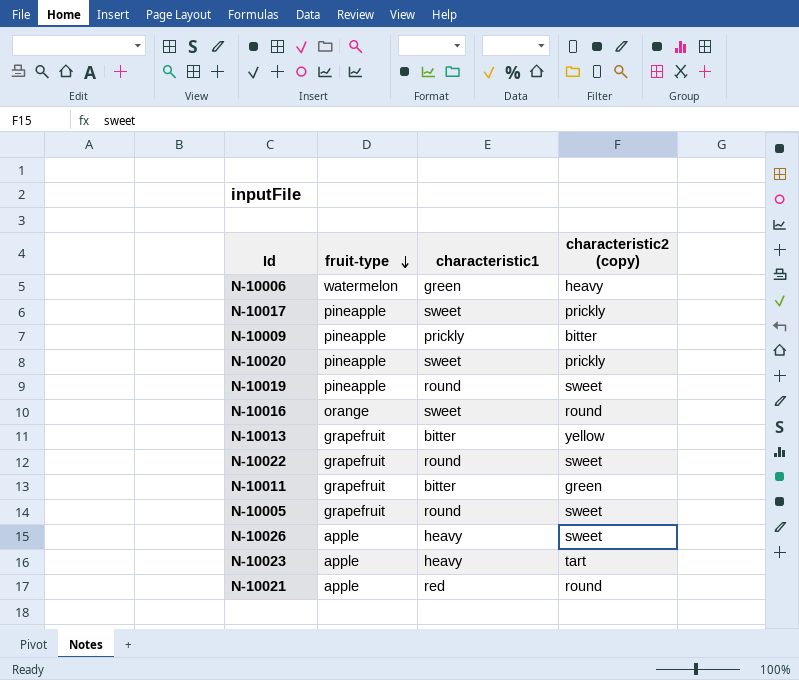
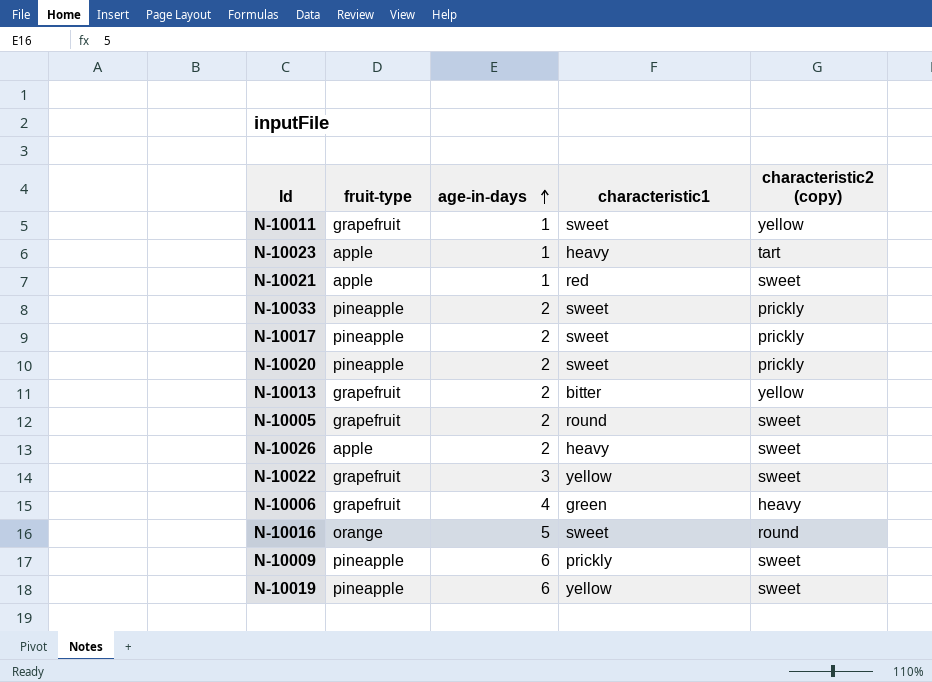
row order: fruit-type descending -> age-in-days ascending
column age-in-days | position: none -> 3
N-10011 | characteristic1: bitter -> sweet
N-10011 | characteristic2 (copy): green -> yellow
N-10021 | characteristic2 (copy): round -> sweet
row N-10033: none -> pineapple | 2 | sweet | prickly
N-10022 | characteristic1: round -> yellow
N-10006 | fruit-type: watermelon -> grapefruit
N-10009 | characteristic2 (copy): bitter -> sweet
N-10019 | characteristic1: round -> yellow

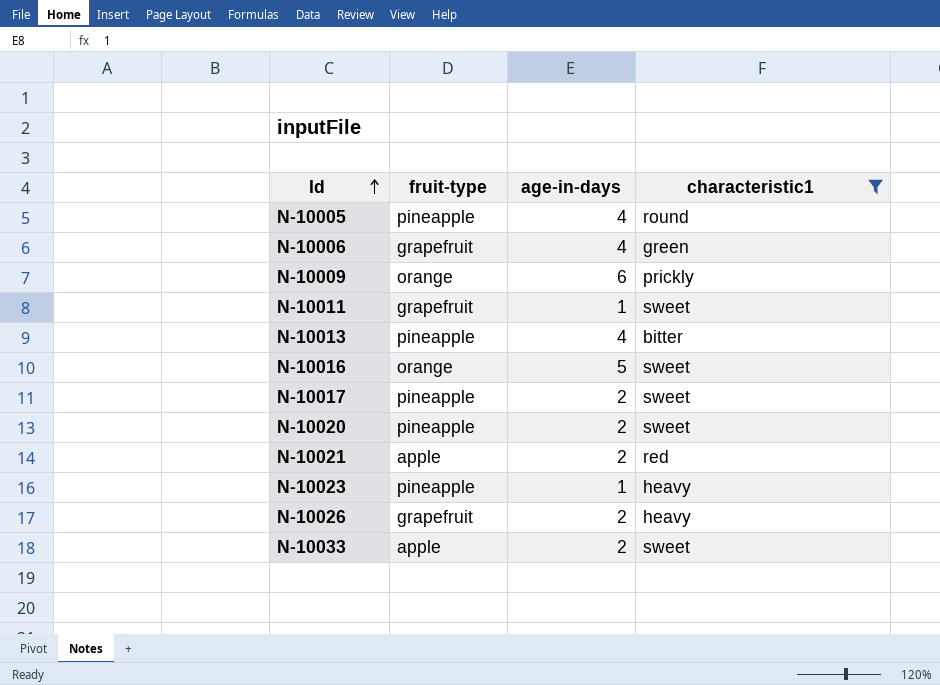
filter: none -> characteristic1 != yellow
row order: age-in-days ascending -> Id ascending
column characteristic2 (copy) | position: 5 -> none
N-10005 | fruit-type: grapefruit -> pineapple
N-10005 | age-in-days: 2 -> 4
N-10009 | fruit-type: pineapple -> orange
N-10013 | fruit-type: grapefruit -> pineapple
N-10013 | age-in-days: 2 -> 4
N-10021 | age-in-days: 1 -> 2
N-10023 | fruit-type: apple -> pineapple
N-10026 | fruit-type: apple -> grapefruit
N-10033 | fruit-type: pineapple -> apple

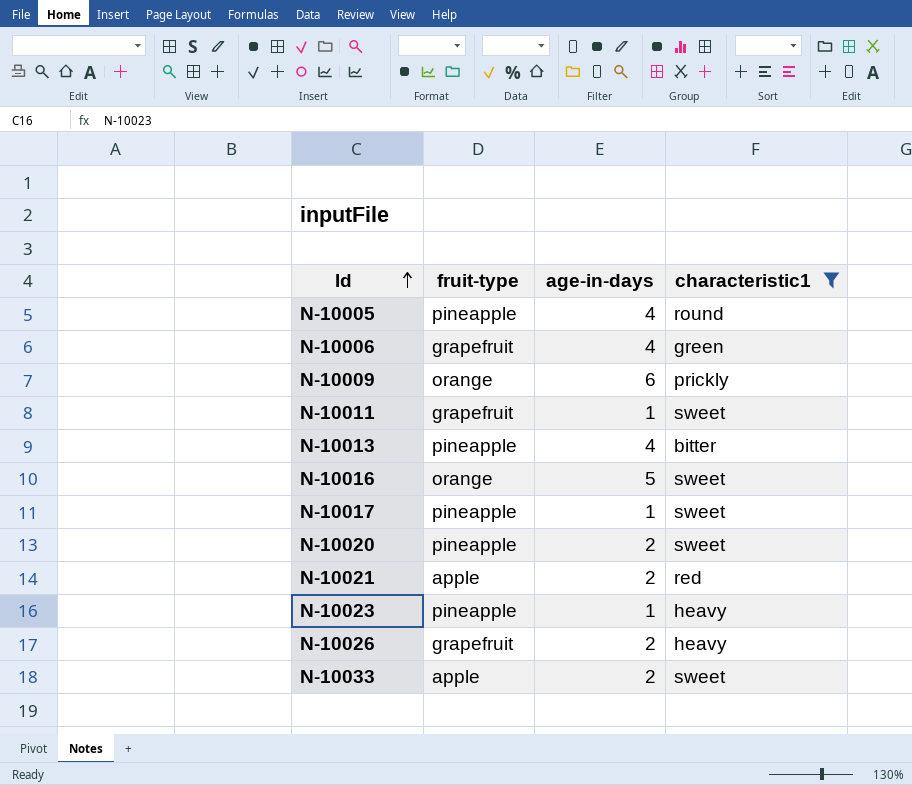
N-10017 | age-in-days: 2 -> 1

